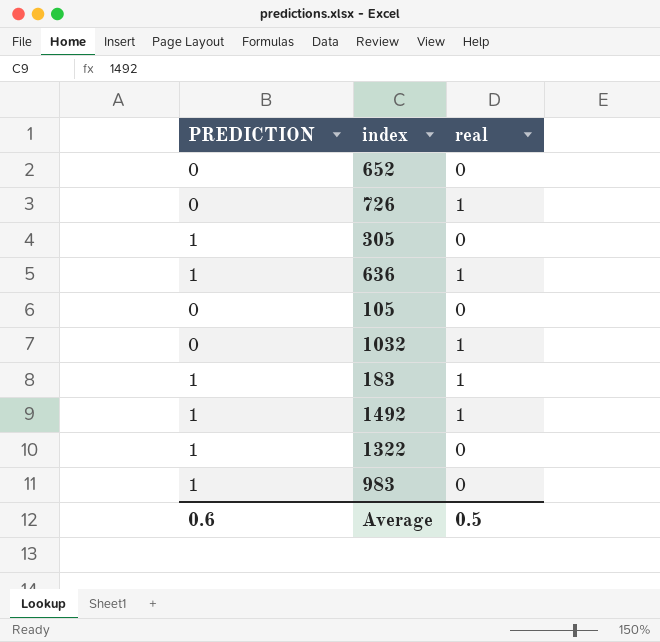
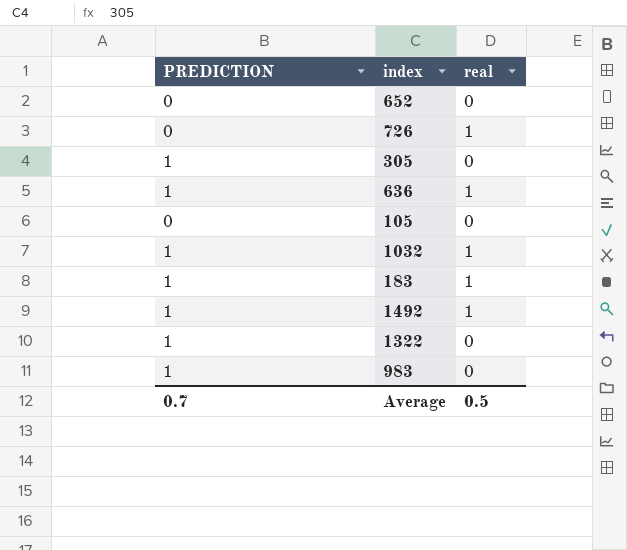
1032 | PREDICTION: 0 -> 1
Average | PREDICTION: 0.6 -> 0.7

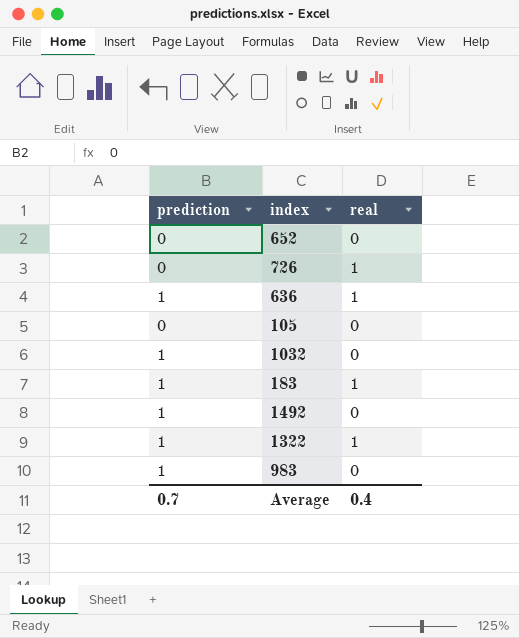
column name: PREDICTION -> prediction
row 305: 1 | 0 -> none
1032 | real: 1 -> 0
1492 | real: 1 -> 0
1322 | real: 0 -> 1
Average | real: 0.5 -> 0.4

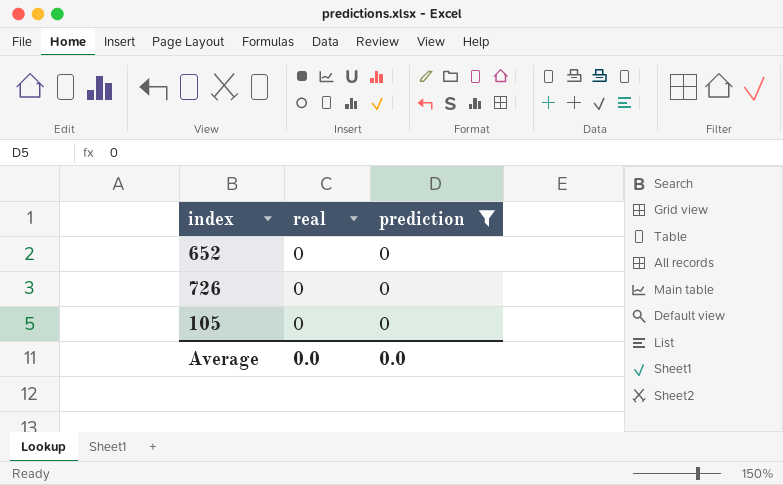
filter: none -> prediction = 0
column prediction | position: 1 -> 3
726 | real: 1 -> 0
Average | real: 0.4 -> 0.0
Average | prediction: 0.7 -> 0.0

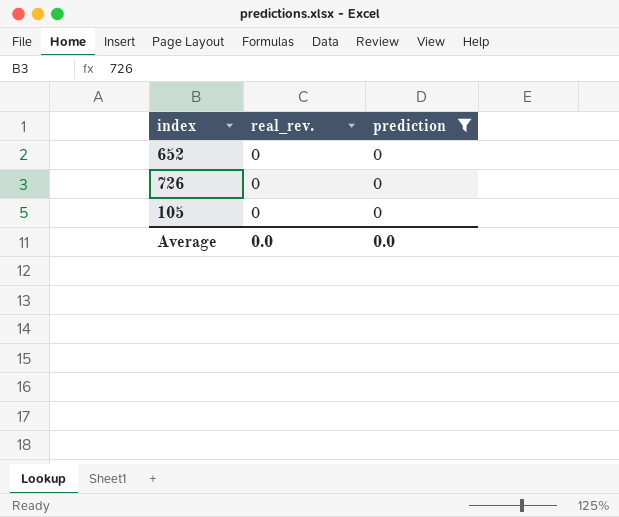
column name: real -> real_rev.

